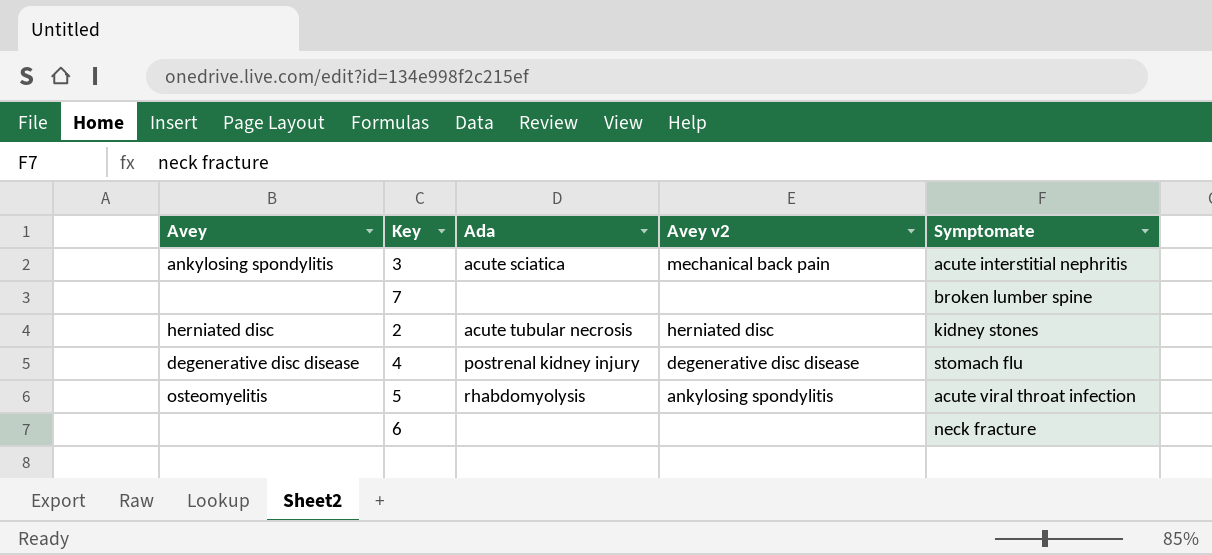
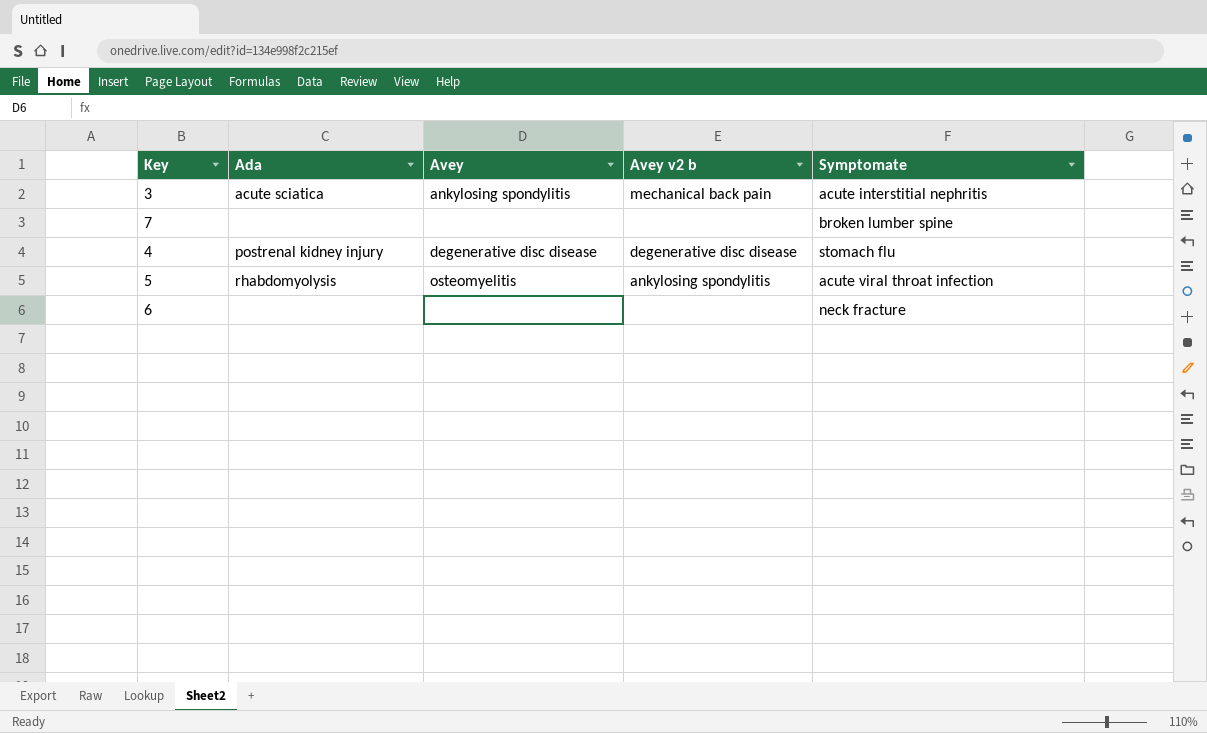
column Avey | position: 1 -> 3
column name: Avey v2 -> Avey v2 b
row 2: herniated disc | acute tubular necrosis | herniated disc | kidney stones -> none

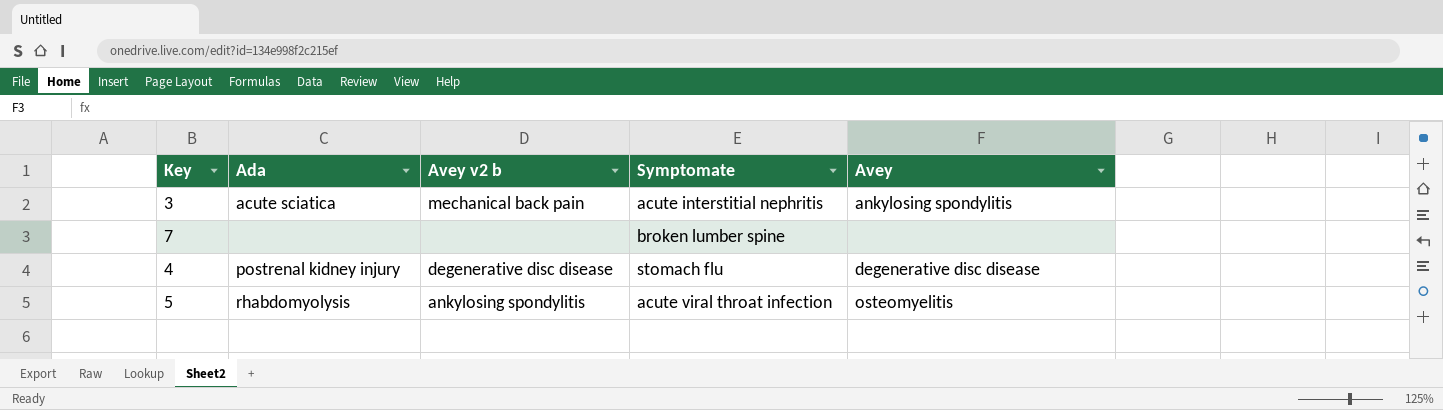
column Avey | position: 3 -> 5
row 6: none | none | none | neck fracture -> none

